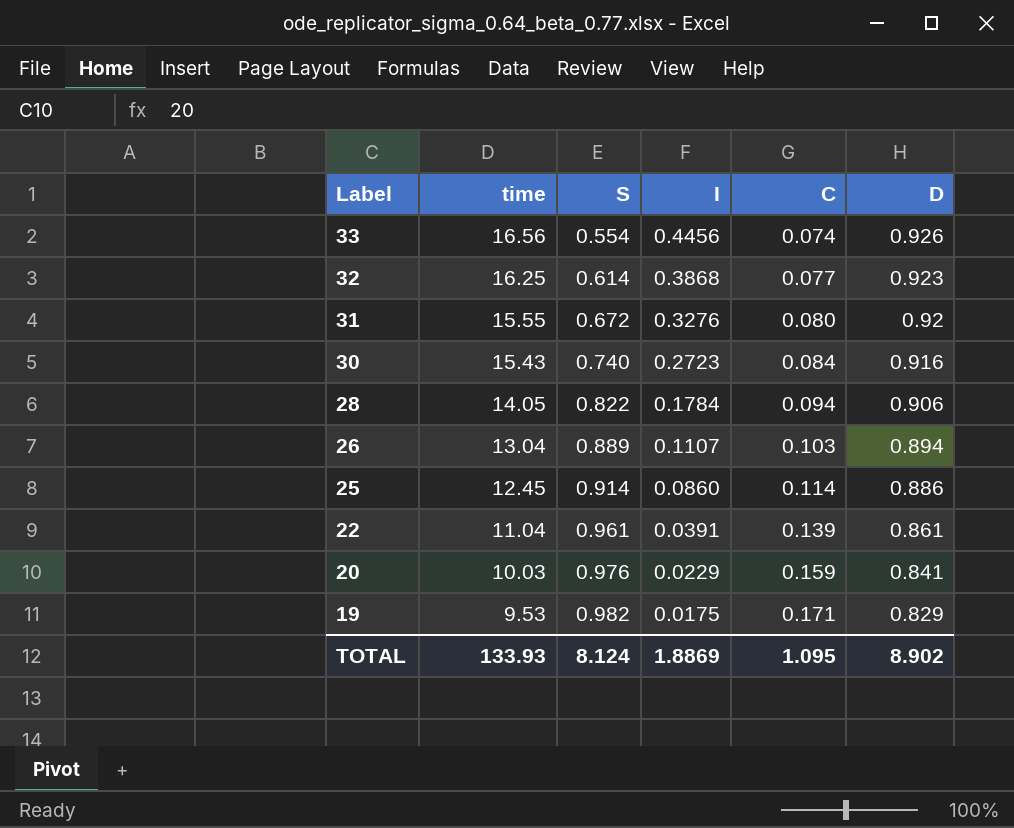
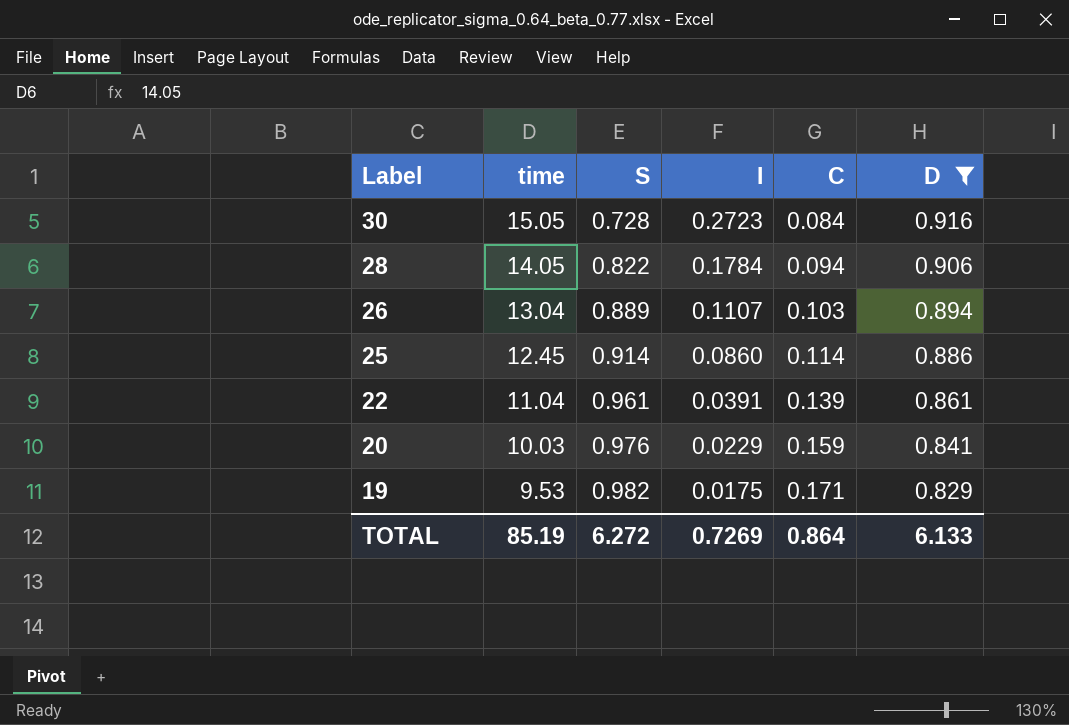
filter: none -> D <= 0.916
30 | time: 15.43 -> 15.05
30 | S: 0.740 -> 0.728
TOTAL | time: 133.93 -> 85.19
TOTAL | S: 8.124 -> 6.272
TOTAL | I: 1.8869 -> 0.7269
TOTAL | C: 1.095 -> 0.864
TOTAL | D: 8.902 -> 6.133

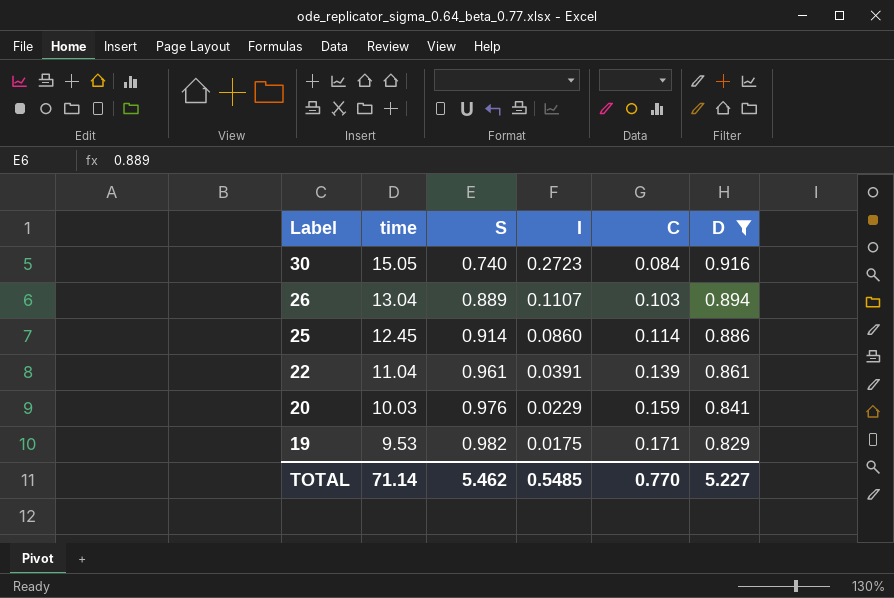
row 28: 14.05 | 0.822 | 0.1784 | 0.094 | 0.906 -> none
30 | S: 0.728 -> 0.740
TOTAL | time: 85.19 -> 71.14
TOTAL | S: 6.272 -> 5.462
TOTAL | I: 0.7269 -> 0.5485
TOTAL | C: 0.864 -> 0.770
TOTAL | D: 6.133 -> 5.227

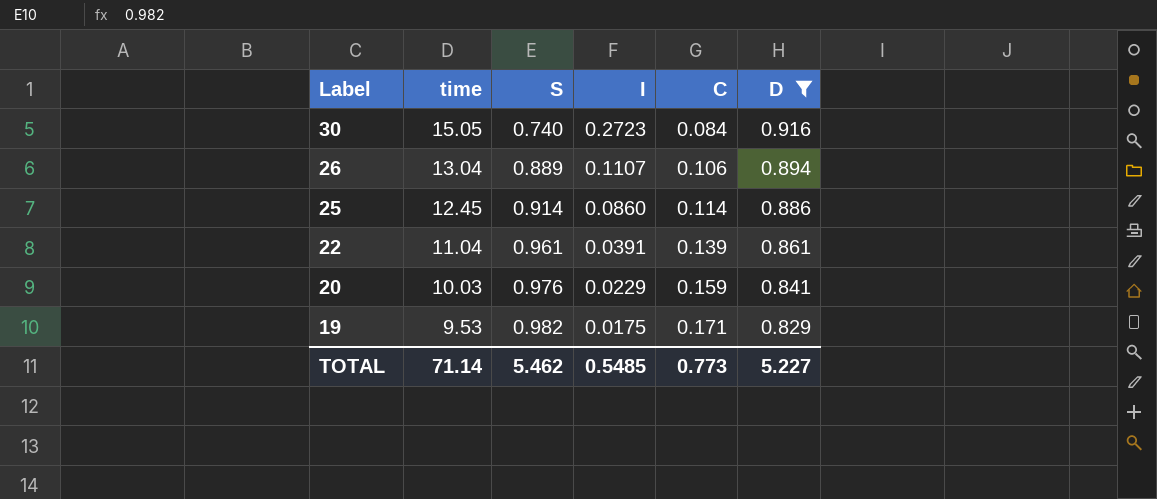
26 | C: 0.103 -> 0.106
TOTAL | C: 0.770 -> 0.773

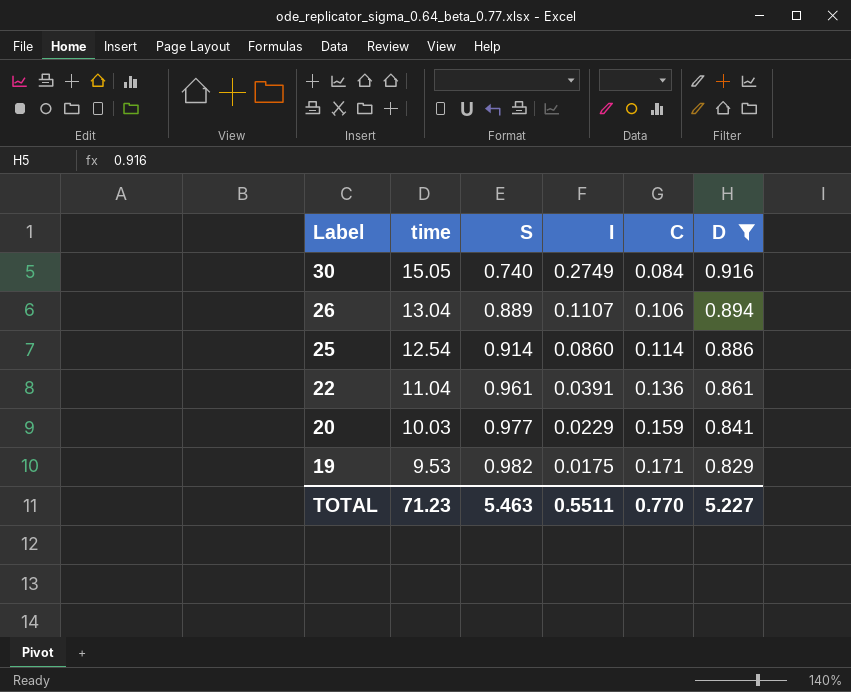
30 | I: 0.2723 -> 0.2749
25 | time: 12.45 -> 12.54
22 | C: 0.139 -> 0.136
20 | S: 0.976 -> 0.977
TOTAL | time: 71.14 -> 71.23
TOTAL | S: 5.462 -> 5.463
TOTAL | I: 0.5485 -> 0.5511
TOTAL | C: 0.773 -> 0.770

